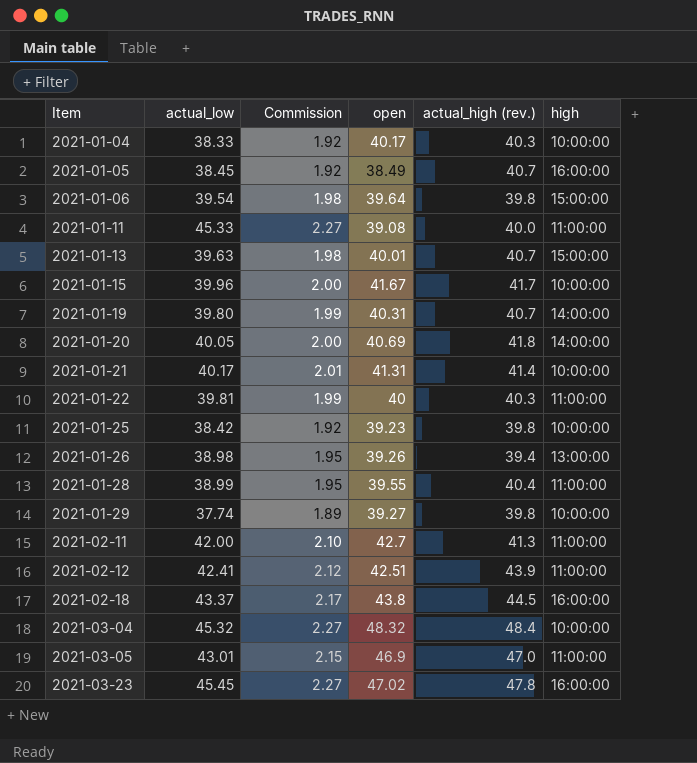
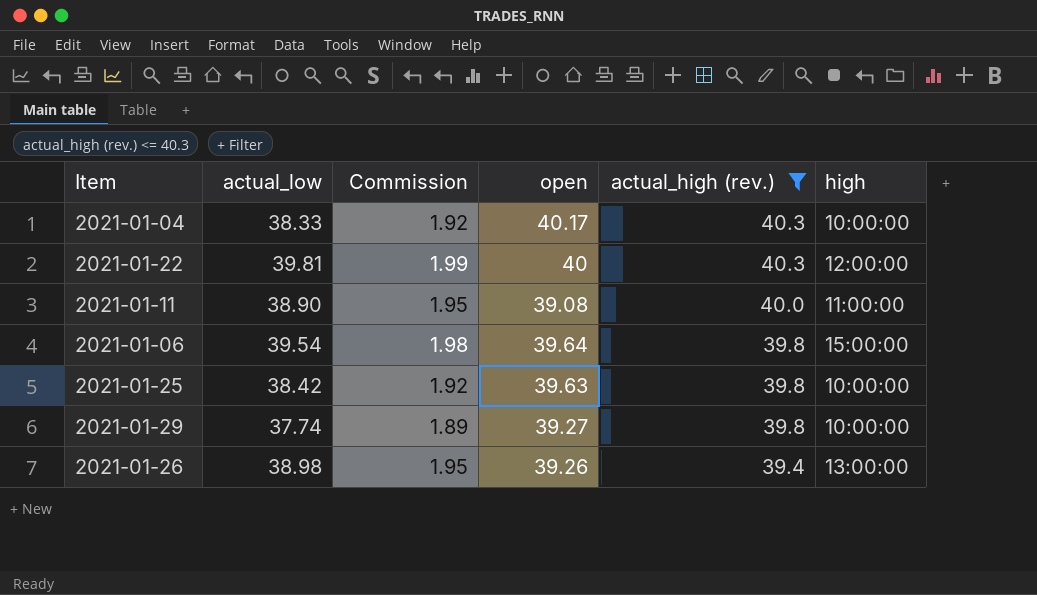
filter: none -> actual_high (rev.) <= 40.3
row order: Item ascending -> actual_high (rev.) descending
2021-01-22 | high: 11:00:00 -> 12:00:00
2021-01-11 | actual_low: 45.33 -> 38.90
2021-01-11 | Commission: 2.27 -> 1.95
2021-01-25 | open: 39.23 -> 39.63

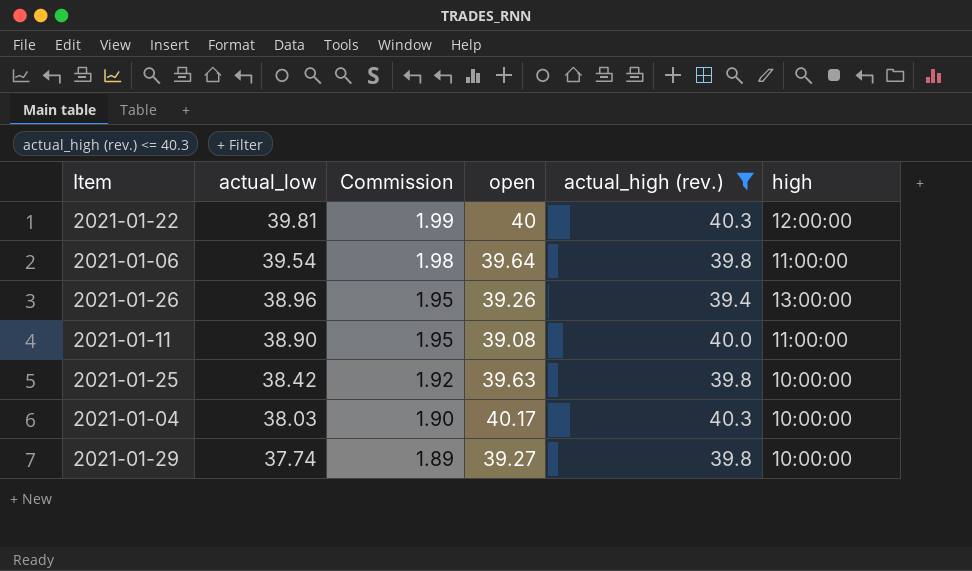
row order: actual_high (rev.) descending -> actual_low descending
2021-01-06 | high: 15:00:00 -> 11:00:00
2021-01-26 | actual_low: 38.98 -> 38.96
2021-01-04 | actual_low: 38.33 -> 38.03
2021-01-04 | Commission: 1.92 -> 1.90

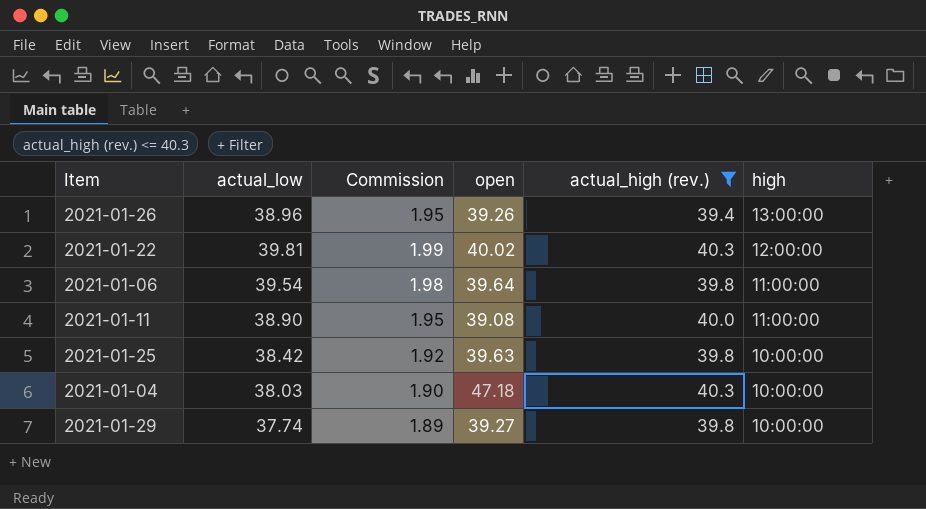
row order: actual_low descending -> high descending
2021-01-22 | open: 40 -> 40.02
2021-01-04 | open: 40.17 -> 47.18

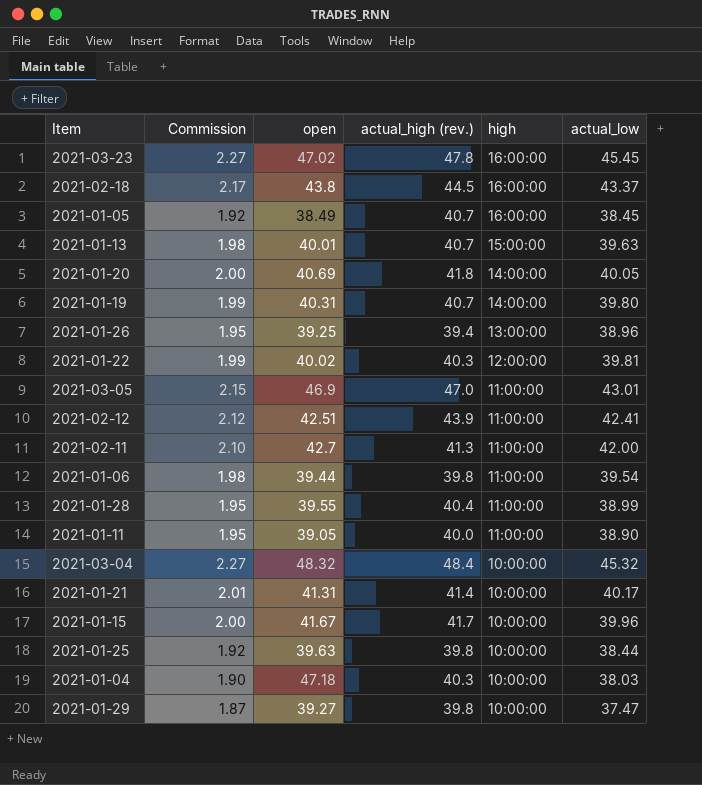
filter: actual_high (rev.) <= 40.3 -> none
column actual_low | position: 2 -> 6
2021-01-26 | open: 39.26 -> 39.25
2021-01-06 | open: 39.64 -> 39.44
2021-01-11 | open: 39.08 -> 39.05
2021-01-25 | actual_low: 38.42 -> 38.44
2021-01-29 | Commission: 1.89 -> 1.87
2021-01-29 | actual_low: 37.74 -> 37.47

